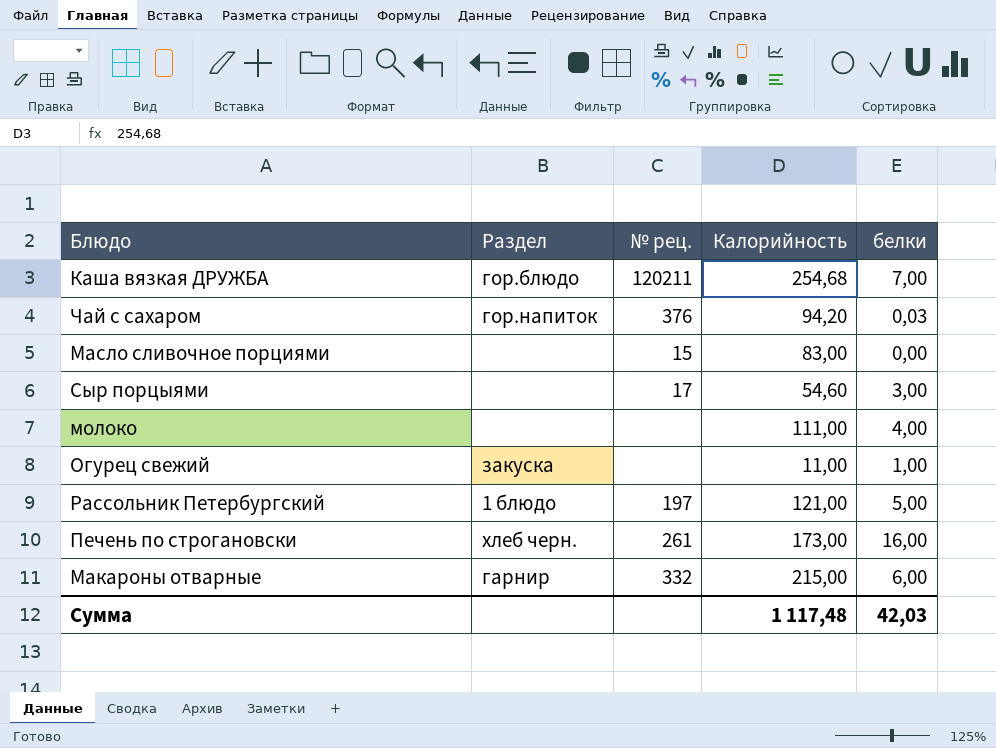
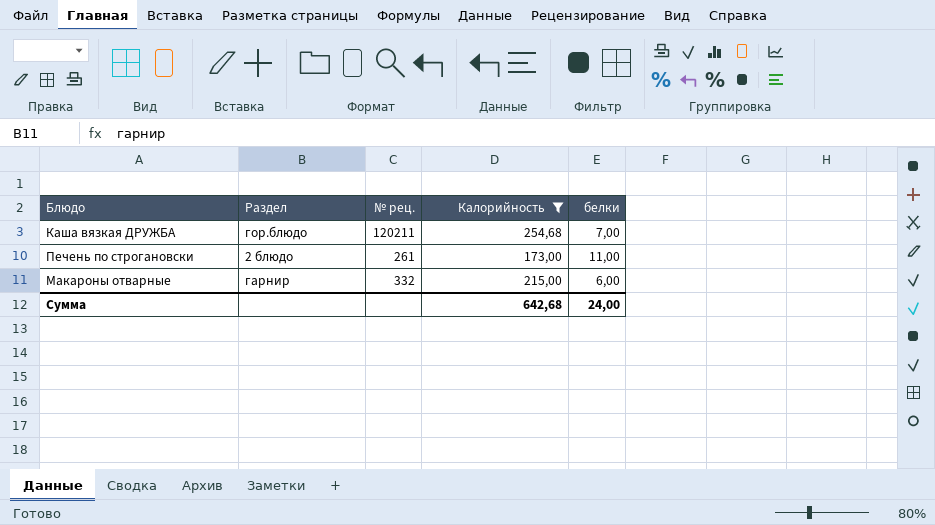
filter: none -> Калорийность >= 173,00
Печень по строгановски | Раздел: хлеб черн. -> 2 блюдо
Печень по строгановски | белки: 16,00 -> 11,00
Сумма | Калорийность: 1 117,48 -> 642,68
Сумма | белки: 42,03 -> 24,00

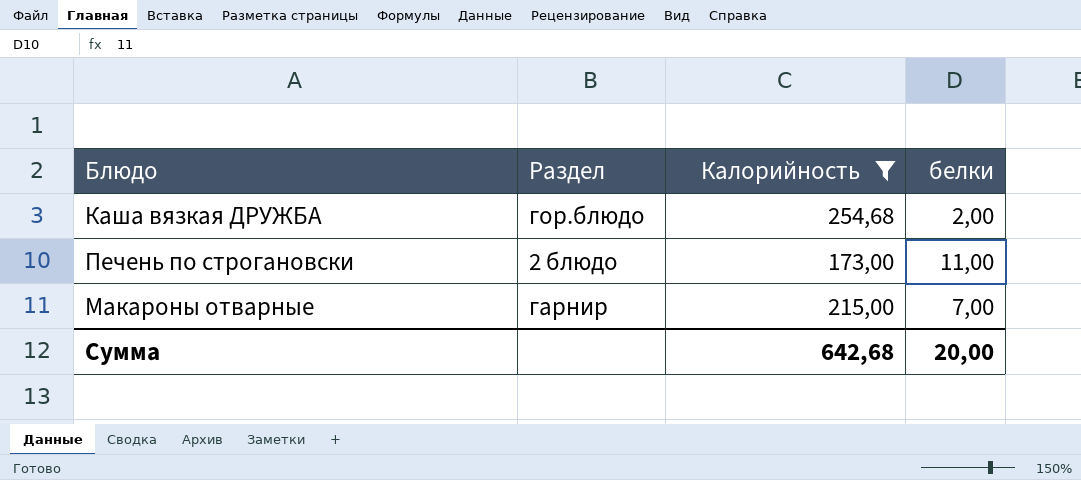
column № рец. | position: 3 -> none
Каша вязкая ДРУЖБА | белки: 7,00 -> 2,00
Макароны отварные | белки: 6,00 -> 7,00
Сумма | белки: 24,00 -> 20,00

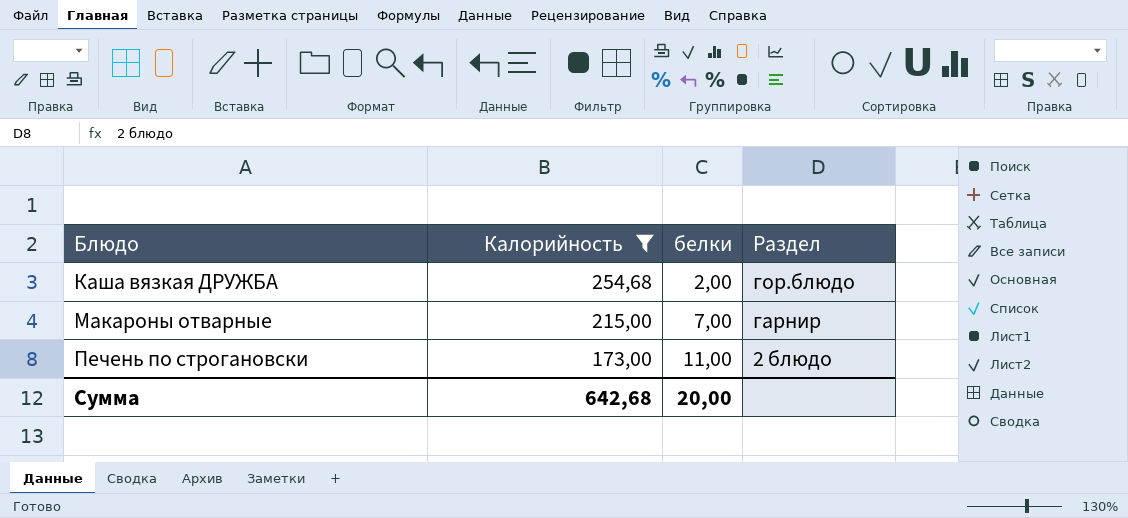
row order: none -> Блюдо ascending
column Раздел | position: 2 -> 4

